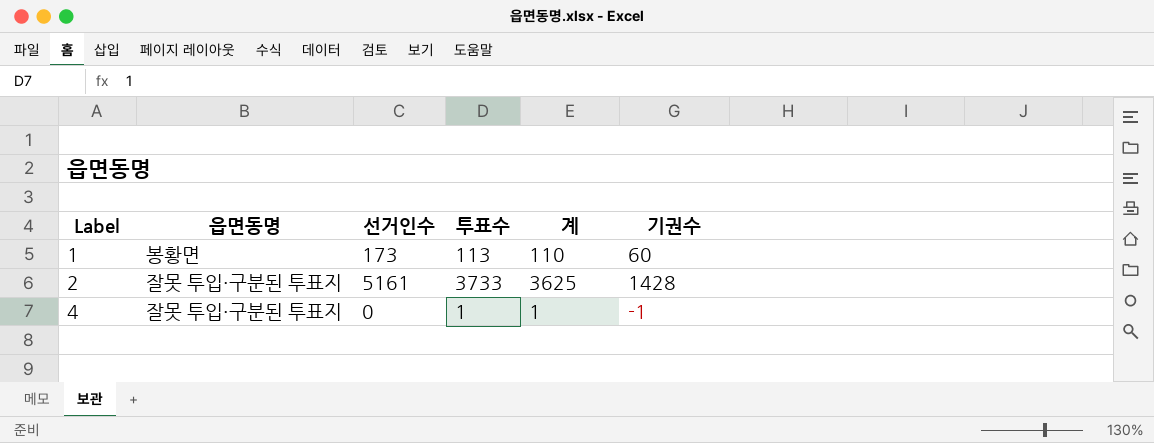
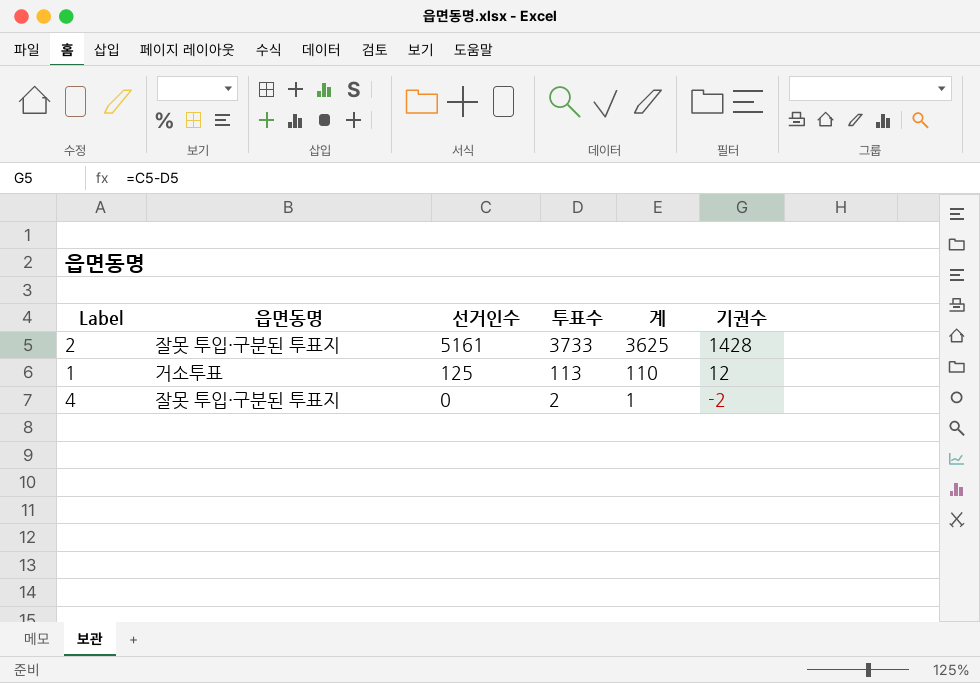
row order: Label ascending -> 선거인수 descending
1 | 읍면동명: 봉황면 -> 거소투표
1 | 선거인수: 173 -> 125
1 | 기권수: 60 -> 12
4 | 투표수: 1 -> 2
4 | 기권수: -1 -> -2

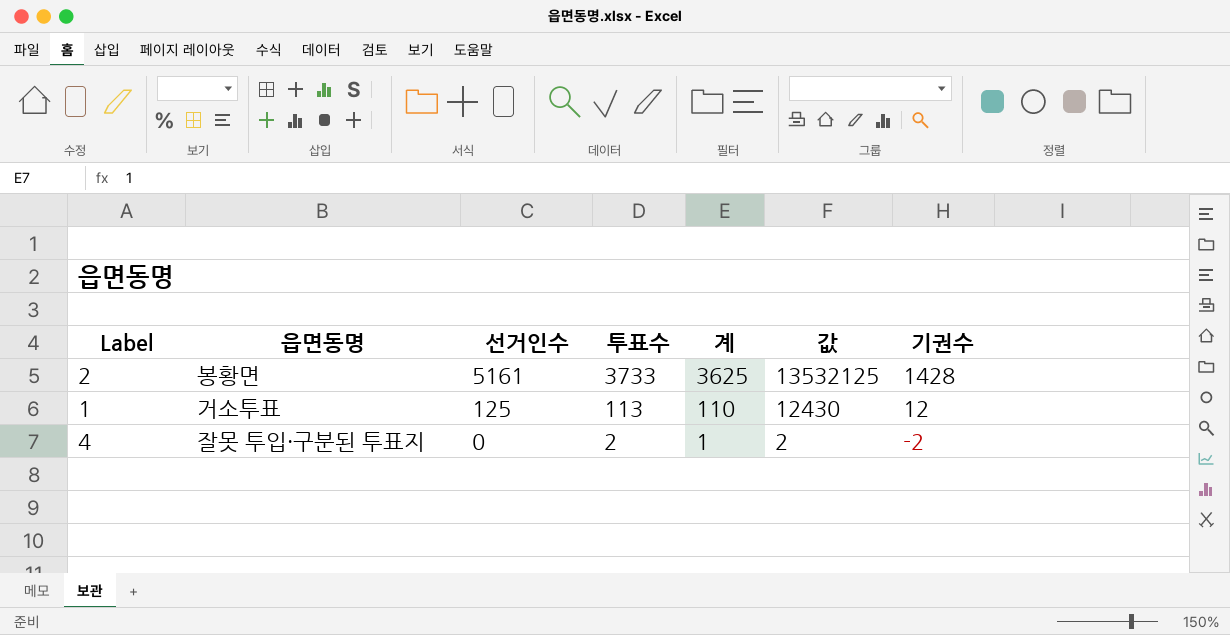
column 값 | formula: none -> [투표수] * [계]
2 | 읍면동명: 잘못 투입·구분된 투표지 -> 봉황면

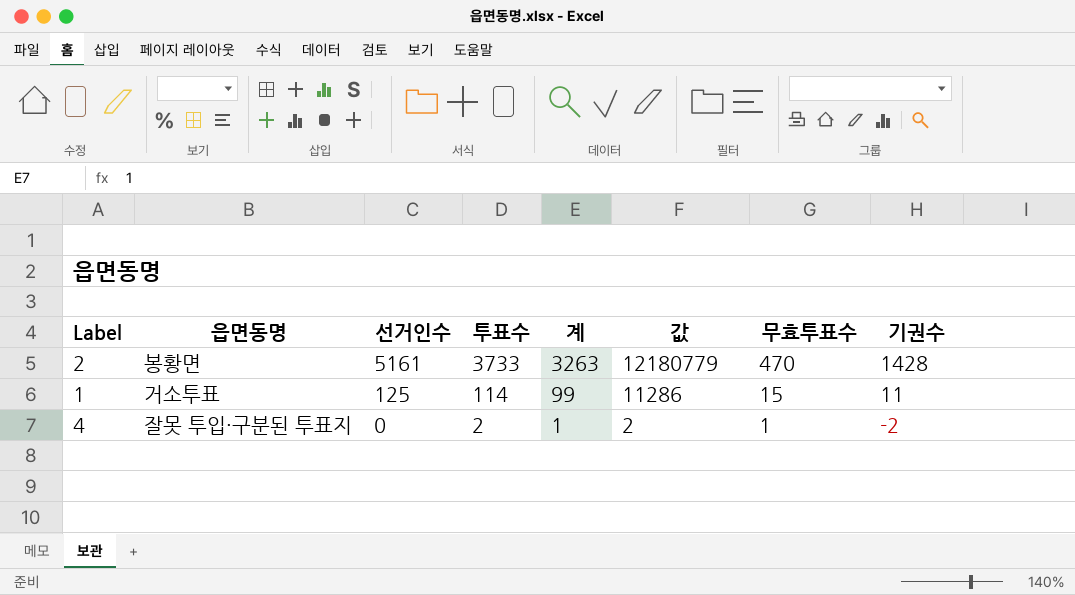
column 무효투표수 | formula: none -> [투표수] - [계]
2 | 계: 3625 -> 3263
2 | 값: 13532125 -> 12180779
1 | 투표수: 113 -> 114
1 | 계: 110 -> 99
1 | 값: 12430 -> 11286
1 | 기권수: 12 -> 11

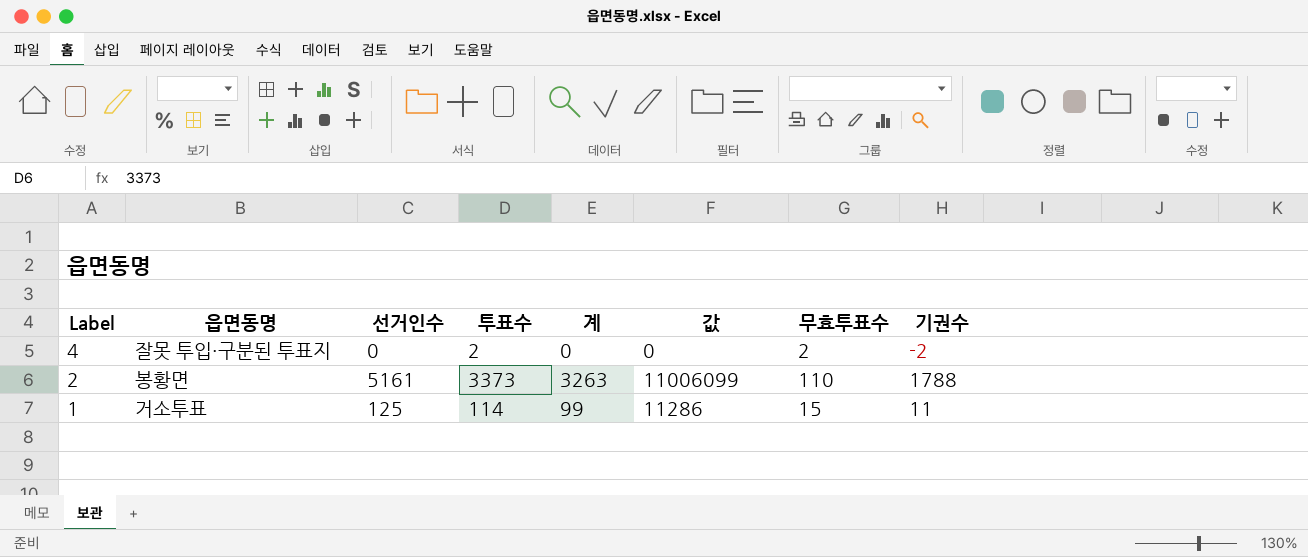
row order: 선거인수 descending -> Label descending
4 | 계: 1 -> 0
4 | 값: 2 -> 0
4 | 무효투표수: 1 -> 2
2 | 투표수: 3733 -> 3373
2 | 값: 12180779 -> 11006099
2 | 무효투표수: 470 -> 110
2 | 기권수: 1428 -> 1788

